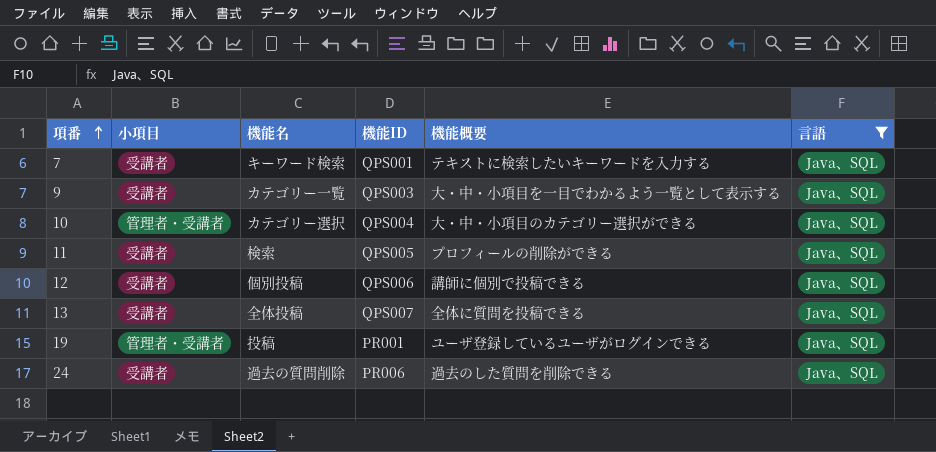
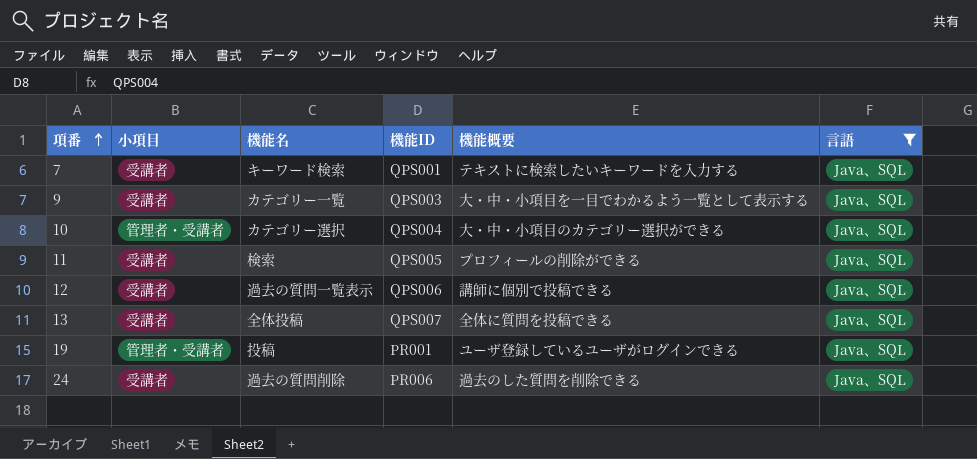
12 | 機能名: 個別投稿 -> 過去の質問一覧表示

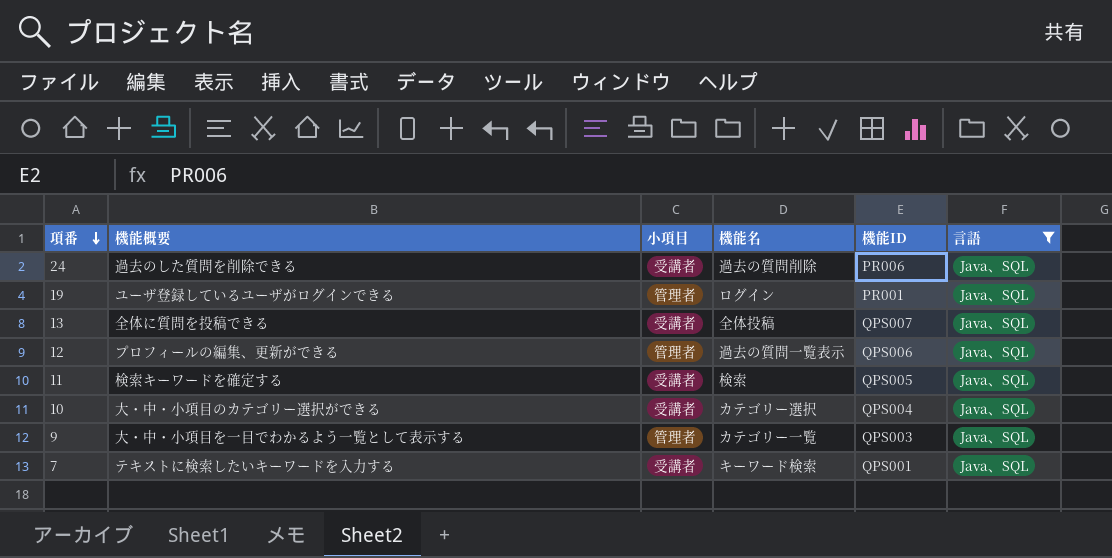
row order: 項番 ascending -> 項番 descending
column 機能概要 | position: 5 -> 2
19 | 小項目: 管理者・受講者 -> 管理者
19 | 機能名: 投稿 -> ログイン
12 | 機能概要: 講師に個別で投稿できる -> プロフィールの編集、更新ができる
12 | 小項目: 受講者 -> 管理者
11 | 機能概要: プロフィールの削除ができる -> 検索キーワードを確定する
10 | 小項目: 管理者・受講者 -> 受講者
9 | 小項目: 受講者 -> 管理者

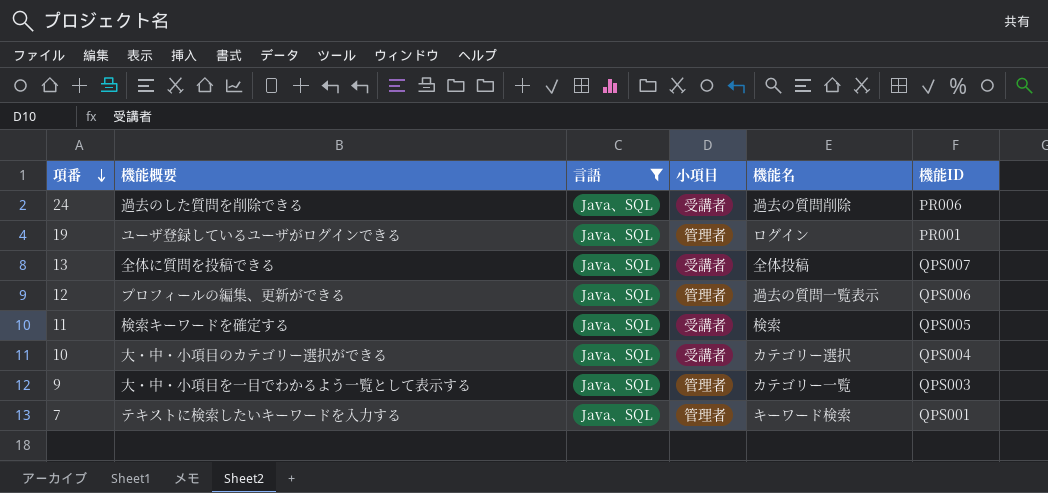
column 言語 | position: 6 -> 3
7 | 小項目: 受講者 -> 管理者

